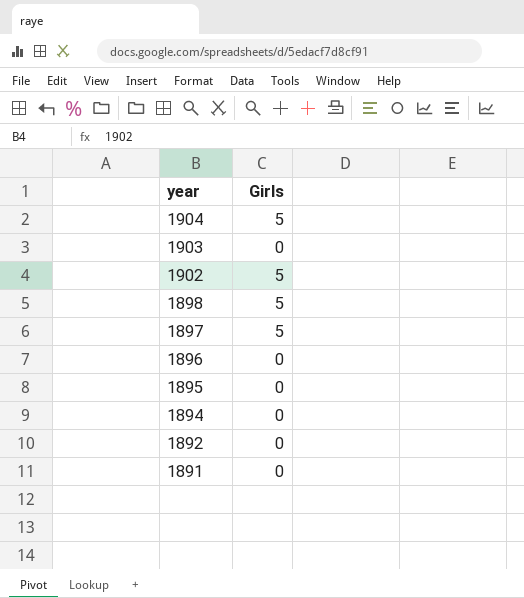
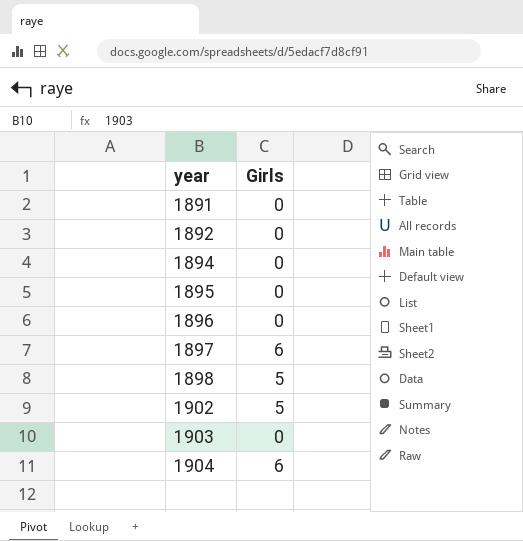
row order: year descending -> year ascending
1897 | Girls: 5 -> 6
1904 | Girls: 5 -> 6

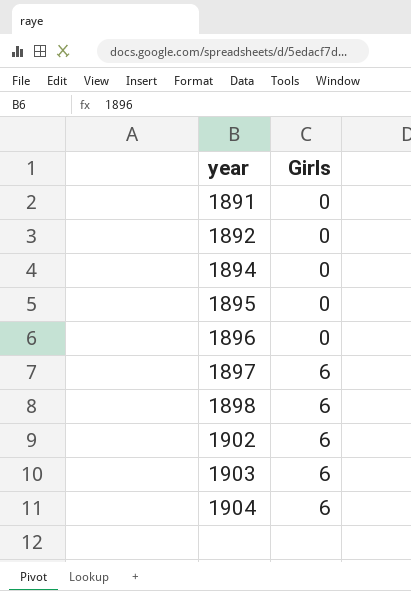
1898 | Girls: 5 -> 6
1902 | Girls: 5 -> 6
1903 | Girls: 0 -> 6

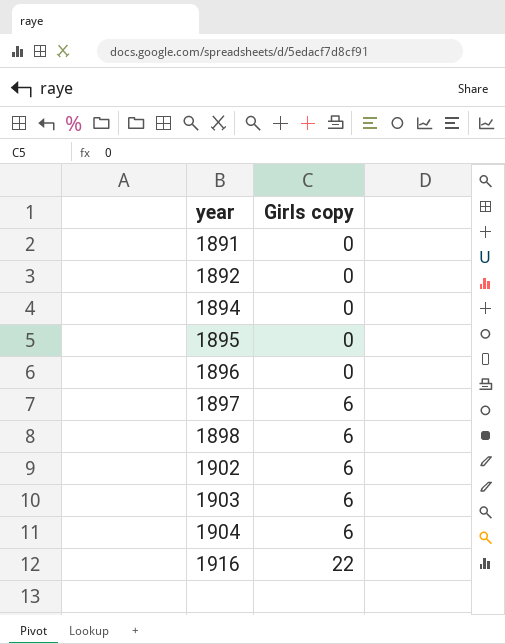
column name: Girls -> Girls copy
row 1916: none -> 22

